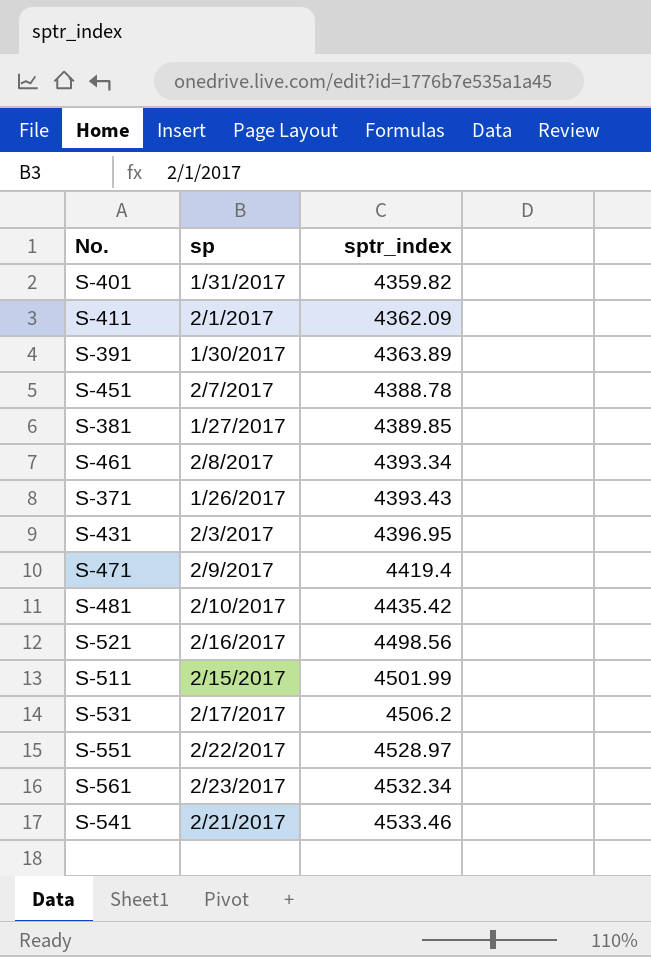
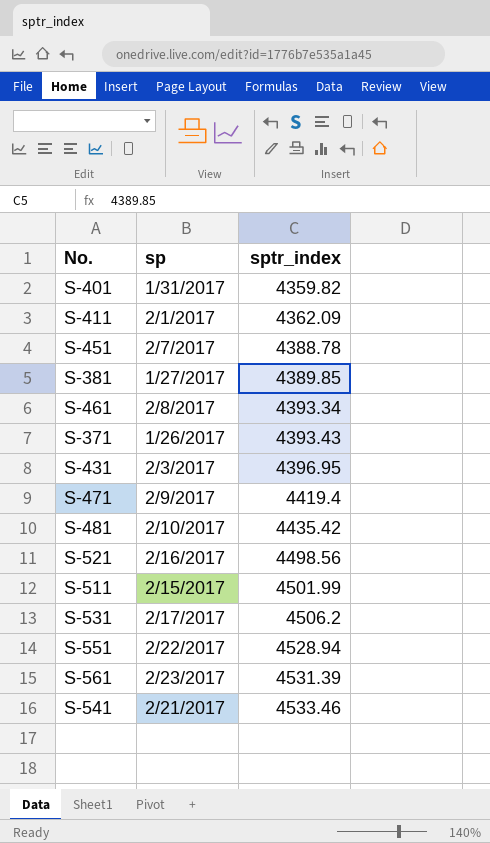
row S-391: 1/30/2017 | 4363.89 -> none
S-551 | sptr_index: 4528.97 -> 4528.94
S-561 | sptr_index: 4532.34 -> 4531.39

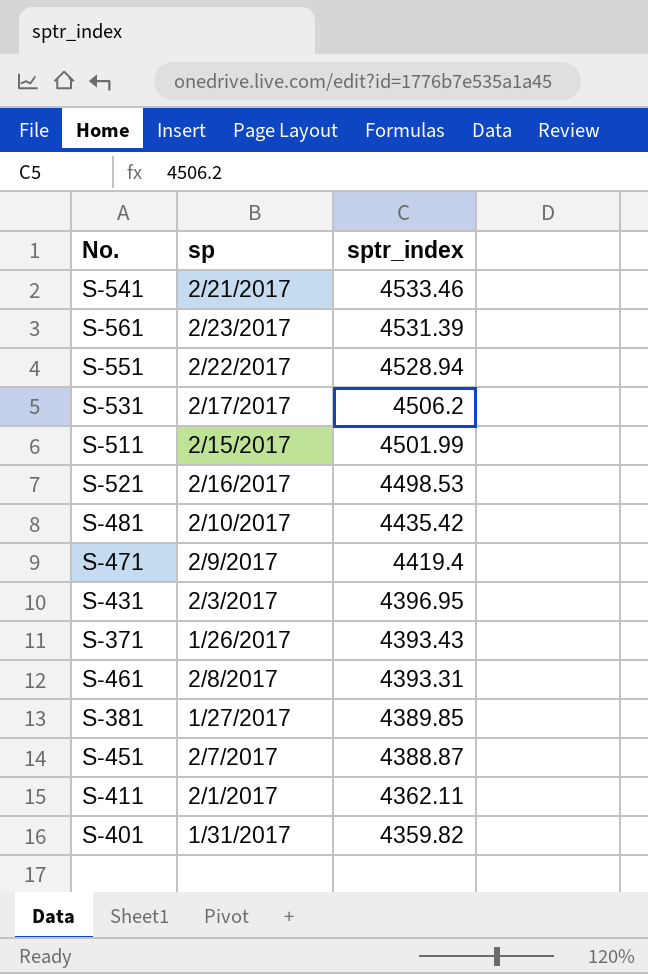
row order: sptr_index ascending -> sptr_index descending
S-521 | sptr_index: 4498.56 -> 4498.53
S-461 | sptr_index: 4393.34 -> 4393.31
S-451 | sptr_index: 4388.78 -> 4388.87
S-411 | sptr_index: 4362.09 -> 4362.11

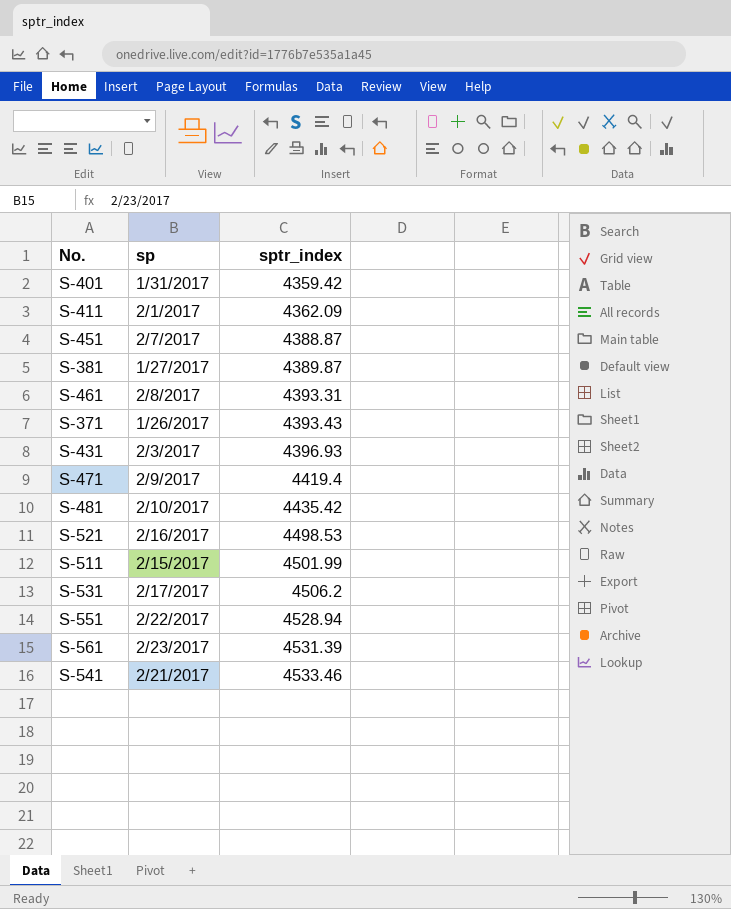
row order: sptr_index descending -> sptr_index ascending
S-401 | sptr_index: 4359.82 -> 4359.42
S-411 | sptr_index: 4362.11 -> 4362.09
S-381 | sptr_index: 4389.85 -> 4389.87
S-431 | sptr_index: 4396.95 -> 4396.93

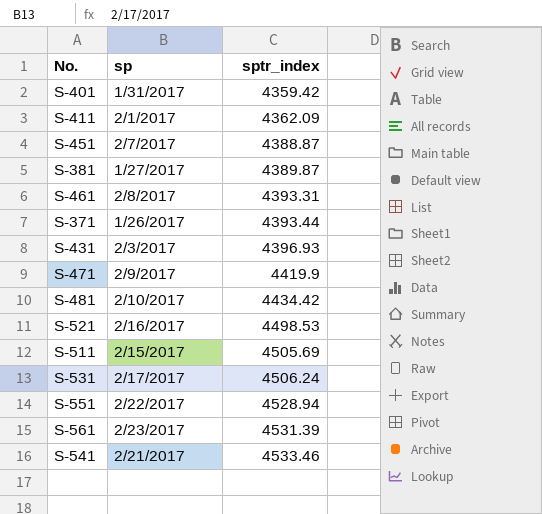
S-371 | sptr_index: 4393.43 -> 4393.44
S-471 | sptr_index: 4419.4 -> 4419.9
S-481 | sptr_index: 4435.42 -> 4434.42
S-511 | sptr_index: 4501.99 -> 4505.69
S-531 | sptr_index: 4506.2 -> 4506.24

